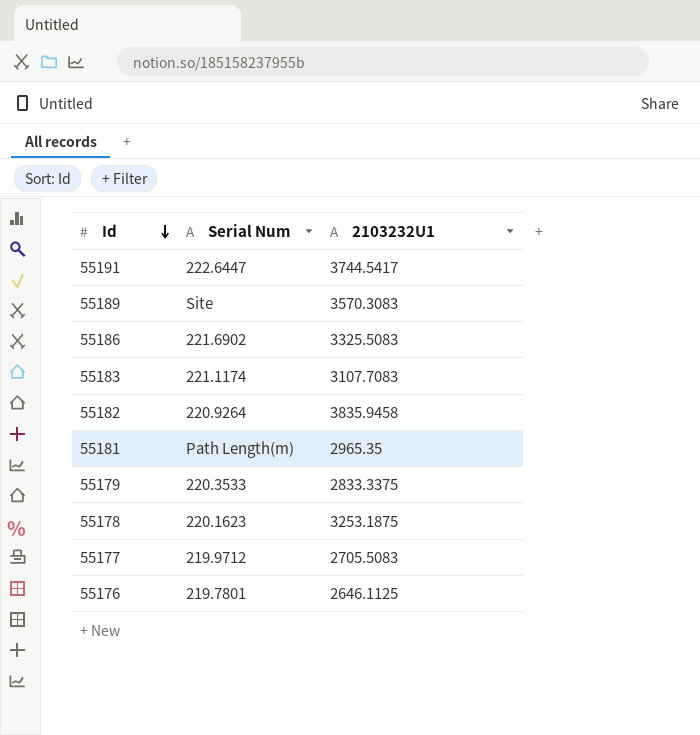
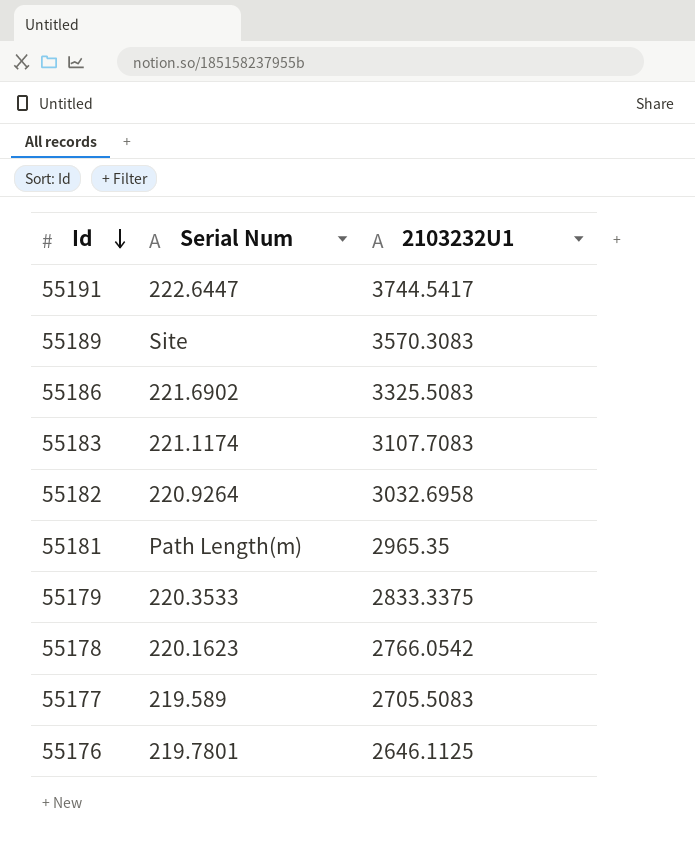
55182 | 2103232U1: 3835.9458 -> 3032.6958
55178 | 2103232U1: 3253.1875 -> 2766.0542
55177 | Serial Num: 219.9712 -> 219.589

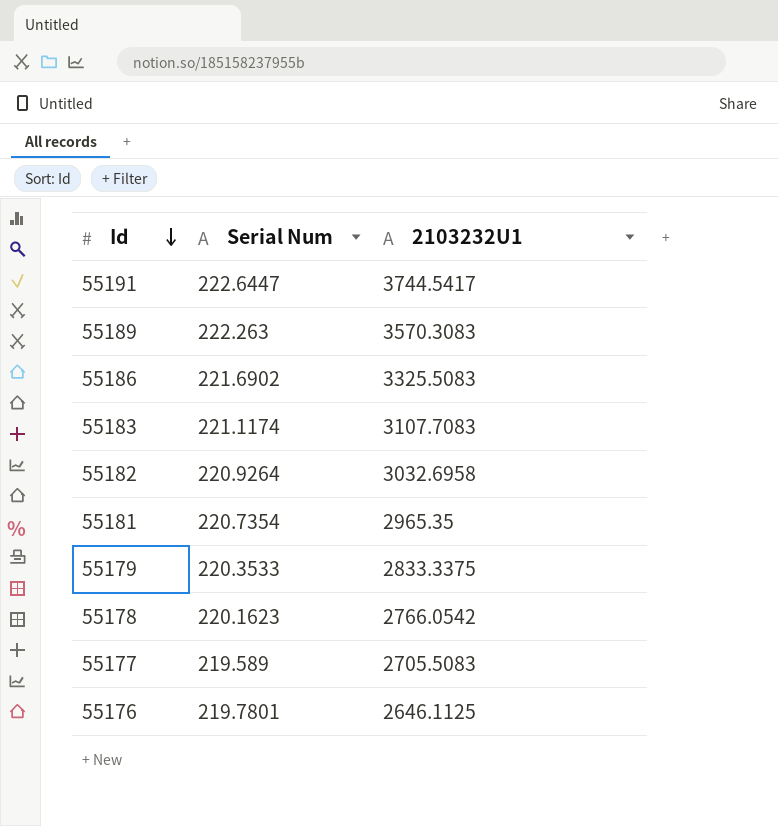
55189 | Serial Num: Site -> 222.263
55181 | Serial Num: Path Length(m) -> 220.7354

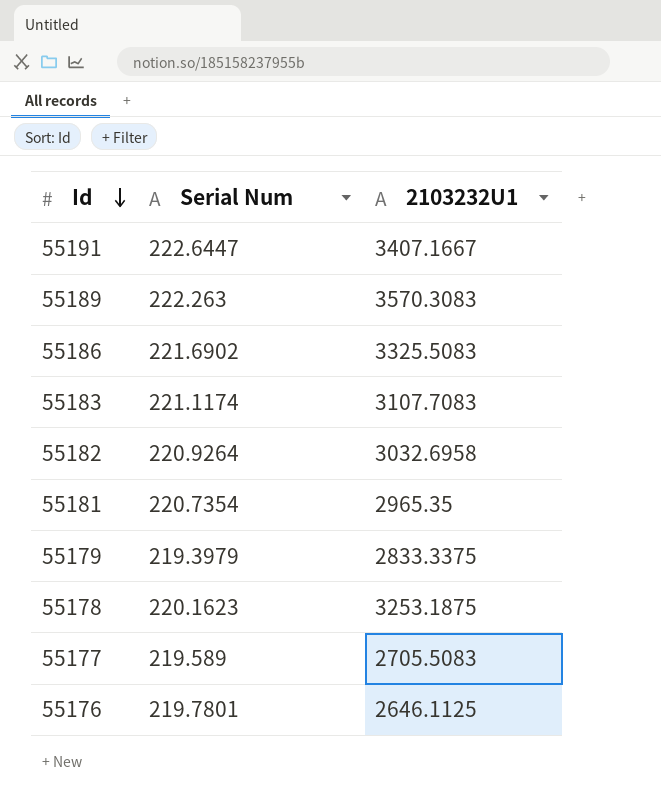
55191 | 2103232U1: 3744.5417 -> 3407.1667
55179 | Serial Num: 220.3533 -> 219.3979
55178 | 2103232U1: 2766.0542 -> 3253.1875

